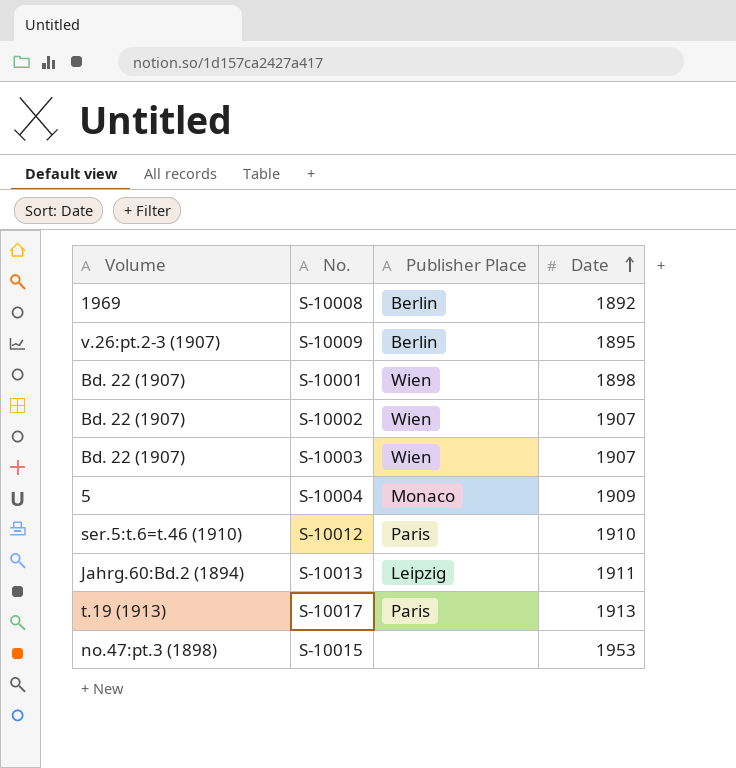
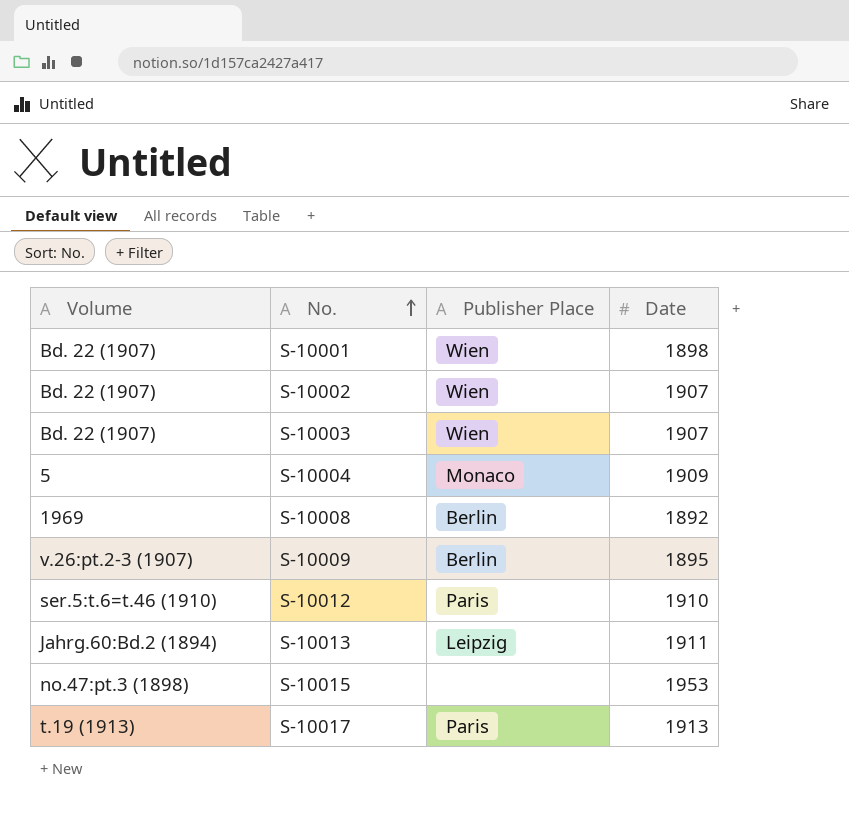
row order: Date ascending -> No. ascending

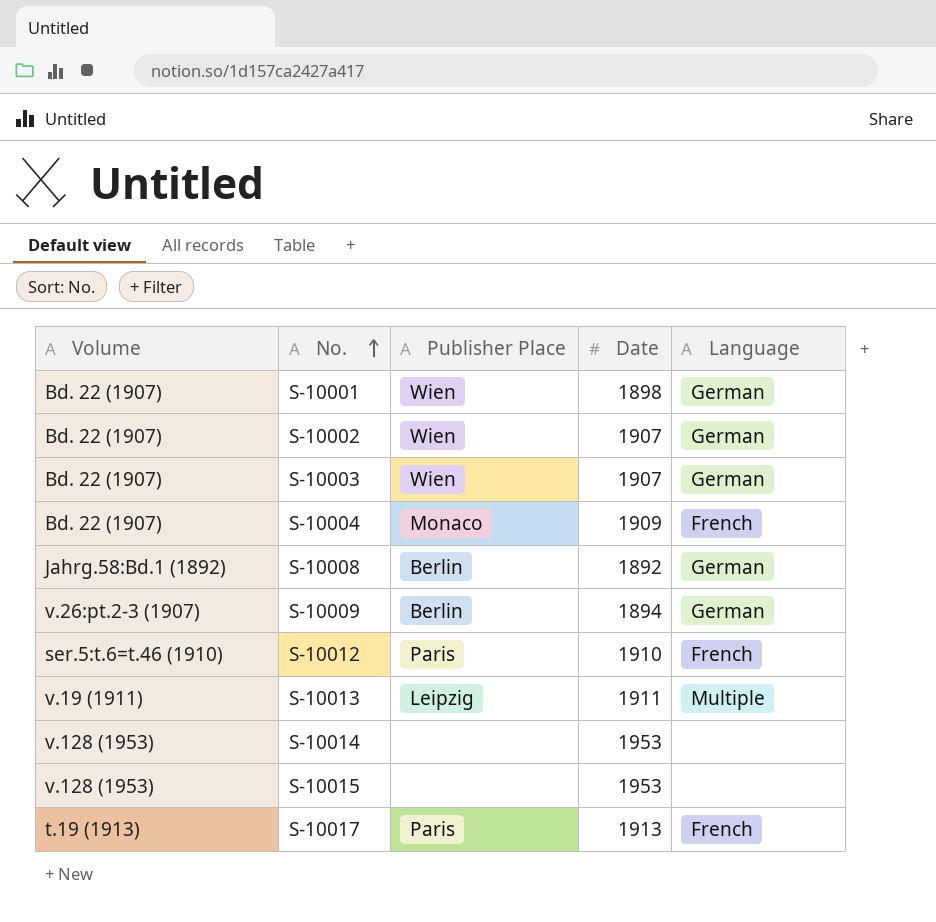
column Language | position: none -> 5
S-10004 | Volume: 5 -> Bd. 22 (1907)
S-10008 | Volume: 1969 -> Jahrg.58:Bd.1 (1892)
S-10009 | Date: 1895 -> 1894
S-10013 | Volume: Jahrg.60:Bd.2 (1894) -> v.19 (1911)
row S-10014: none -> v.128 (1953) | none | 1953 | none
S-10015 | Volume: no.47:pt.3 (1898) -> v.128 (1953)

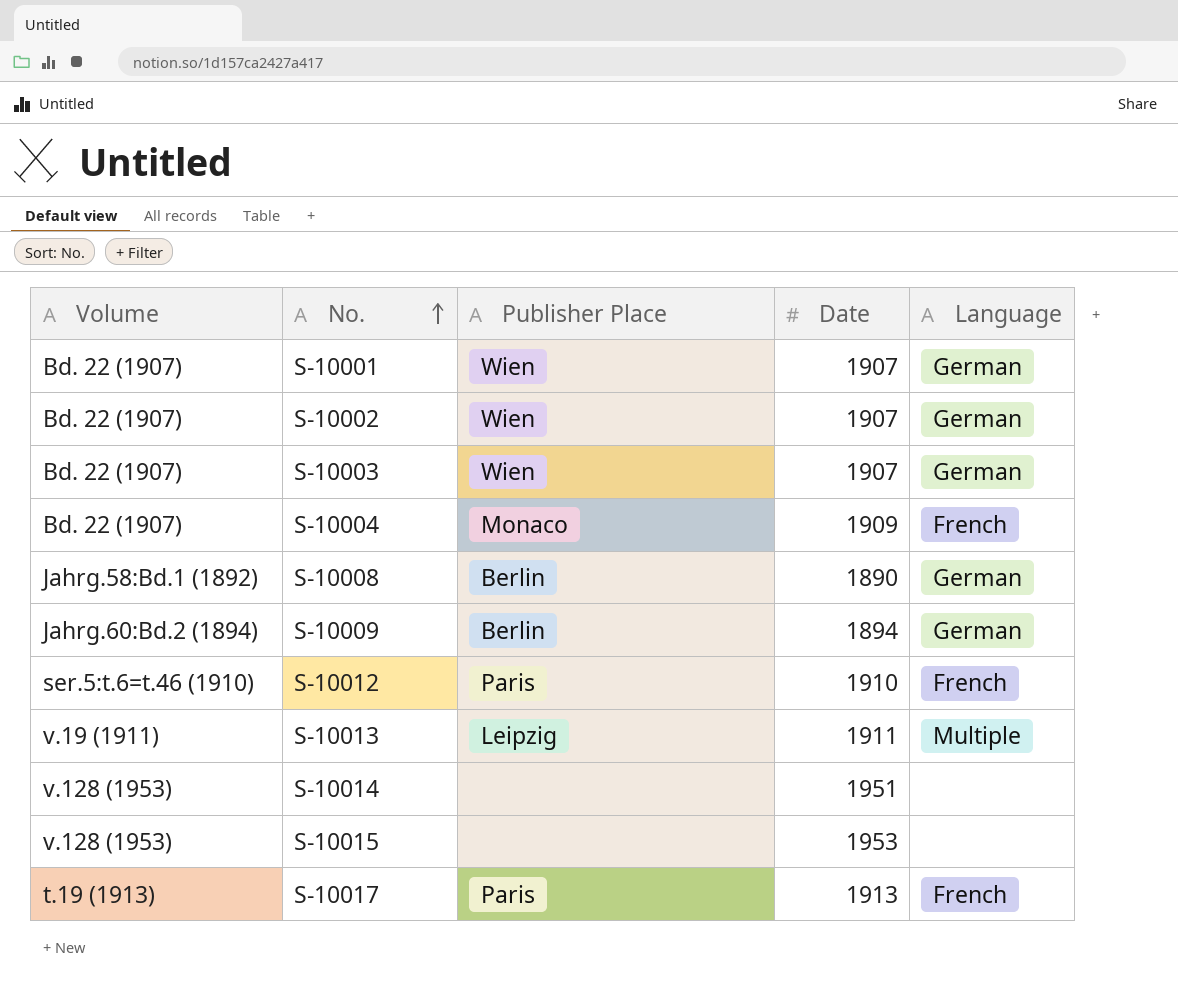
S-10001 | Date: 1898 -> 1907
S-10008 | Date: 1892 -> 1890
S-10009 | Volume: v.26:pt.2-3 (1907) -> Jahrg.60:Bd.2 (1894)
S-10014 | Date: 1953 -> 1951

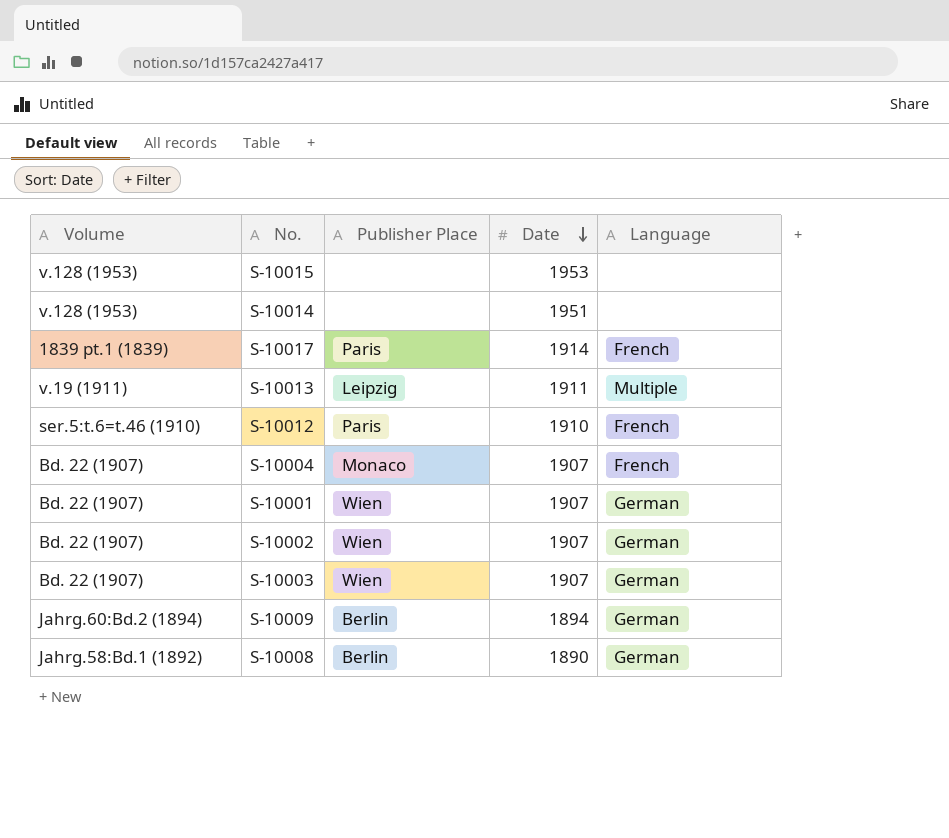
row order: No. ascending -> Date descending
S-10017 | Volume: t.19 (1913) -> 1839 pt.1 (1839)
S-10017 | Date: 1913 -> 1914
S-10004 | Date: 1909 -> 1907

